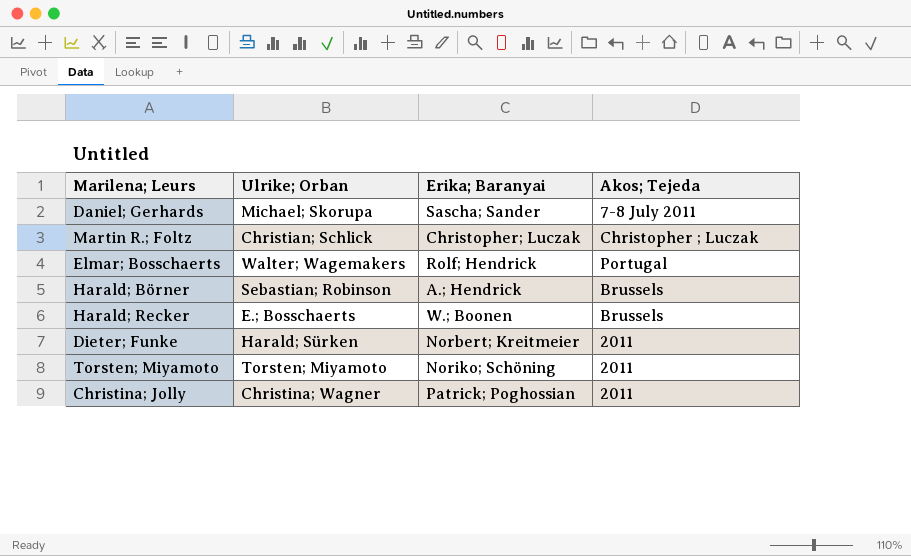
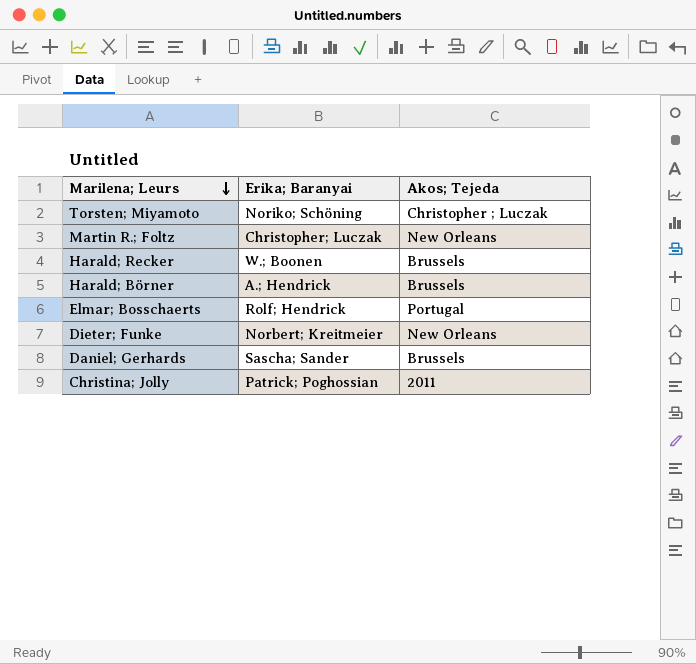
row order: none -> Marilena; Leurs descending
column Ulrike; Orban | position: 2 -> none
Torsten; Miyamoto | Akos; Tejeda: 2011 -> Christopher ; Luczak
Martin R.; Foltz | Akos; Tejeda: Christopher ; Luczak -> New Orleans
Dieter; Funke | Akos; Tejeda: 2011 -> New Orleans
Daniel; Gerhards | Akos; Tejeda: 7-8 July 2011 -> Brussels

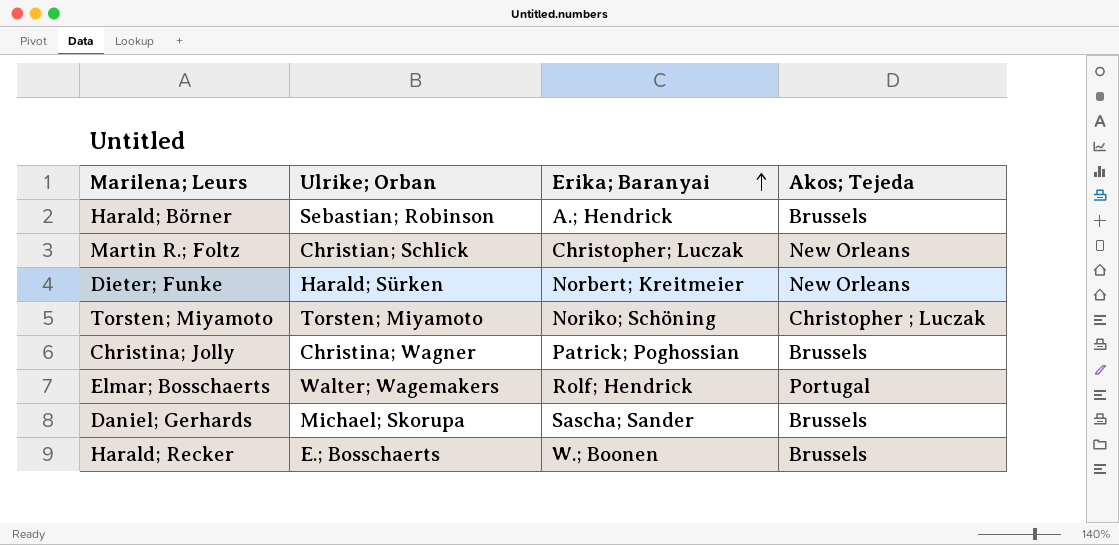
row order: Marilena; Leurs descending -> Erika; Baranyai ascending
column Ulrike; Orban | position: none -> 2
Christina; Jolly | Akos; Tejeda: 2011 -> Brussels

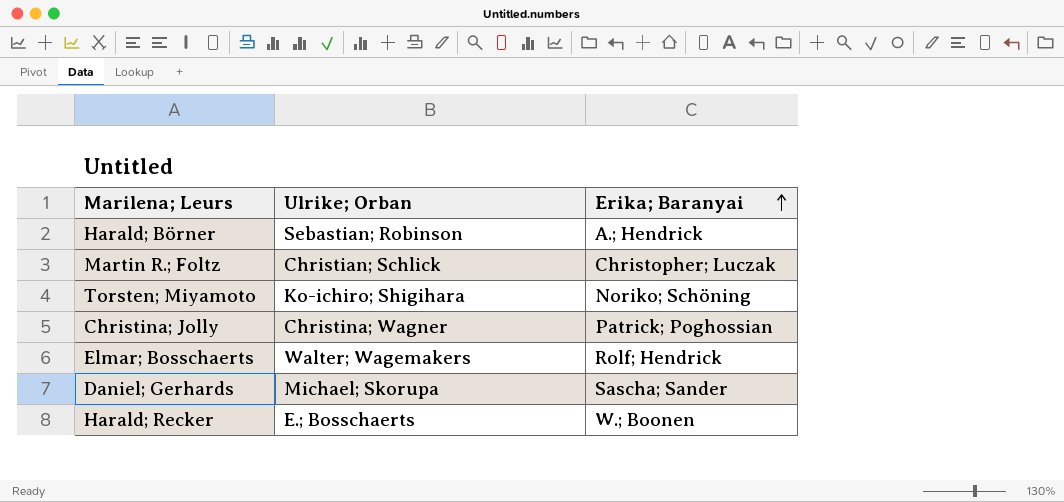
column Akos; Tejeda | position: 4 -> none
row Dieter; Funke: Harald; Sürken | Norbert; Kreitmeier | New Orleans -> none
Torsten; Miyamoto | Ulrike; Orban: Torsten; Miyamoto -> Ko-ichiro; Shigihara

